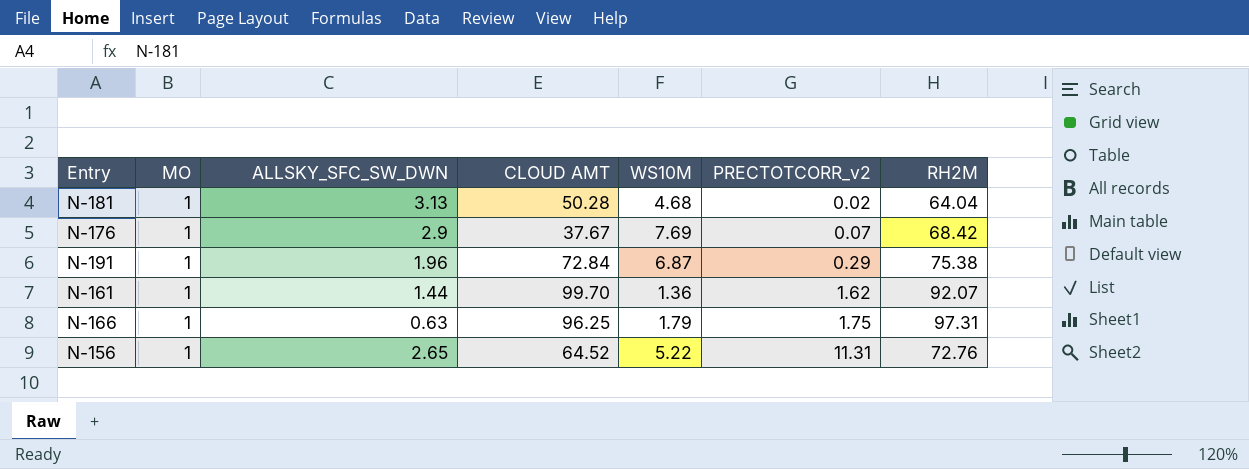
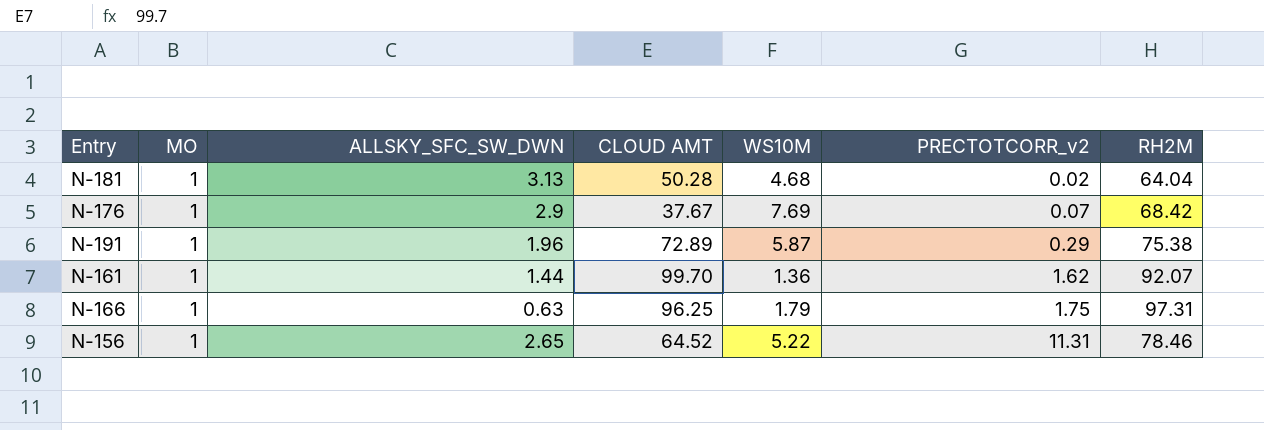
N-191 | CLOUD AMT: 72.84 -> 72.89
N-191 | WS10M: 6.87 -> 5.87
N-156 | RH2M: 72.76 -> 78.46

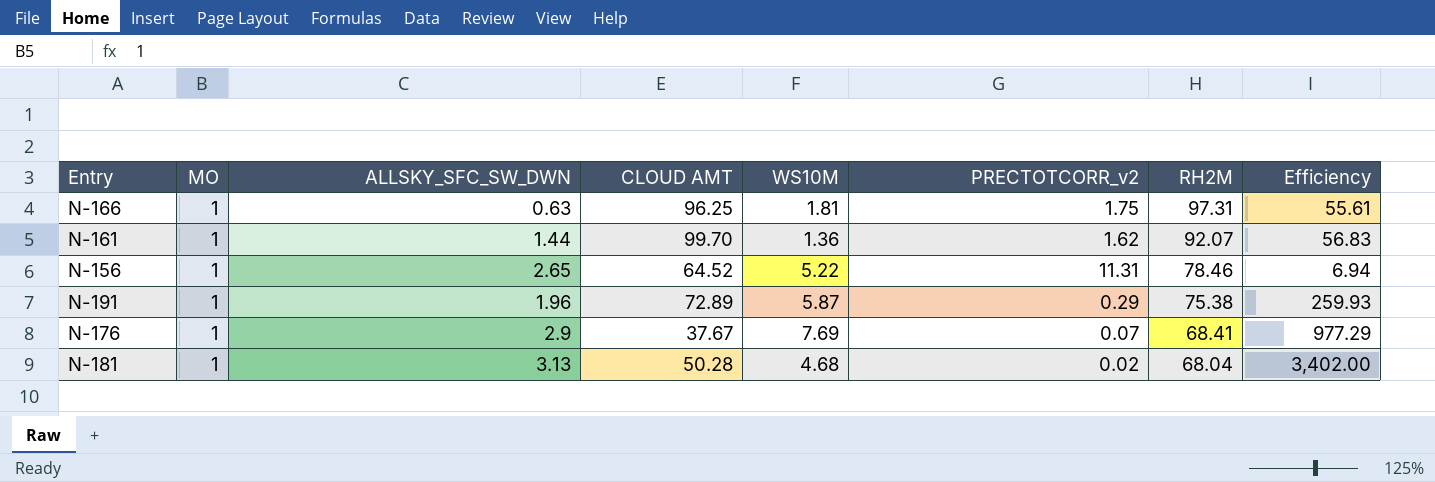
row order: PRECTOTCORR_v2 ascending -> RH2M descending
column Efficiency | formula: none -> [RH2M] / [PRECTOTCORR_v2]
N-166 | WS10M: 1.79 -> 1.81
N-176 | RH2M: 68.42 -> 68.41
N-181 | RH2M: 64.04 -> 68.04

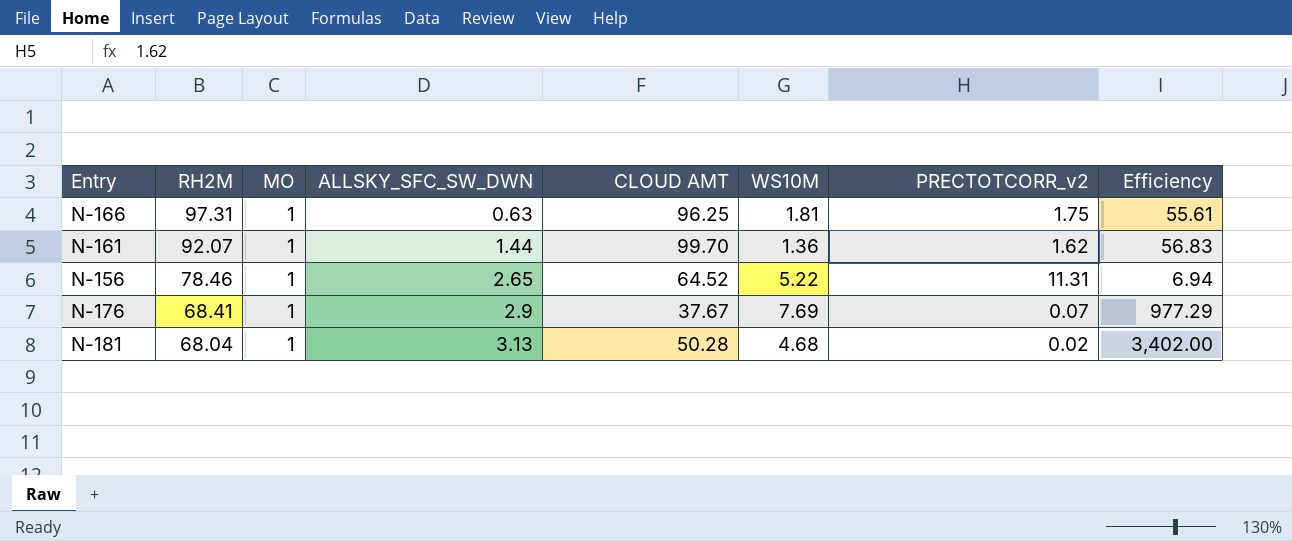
column RH2M | position: 7 -> 2
row N-191: 1 | 1.96 | 72.89 | 5.87 | 0.29 | 75.38 | 259.93 -> none

